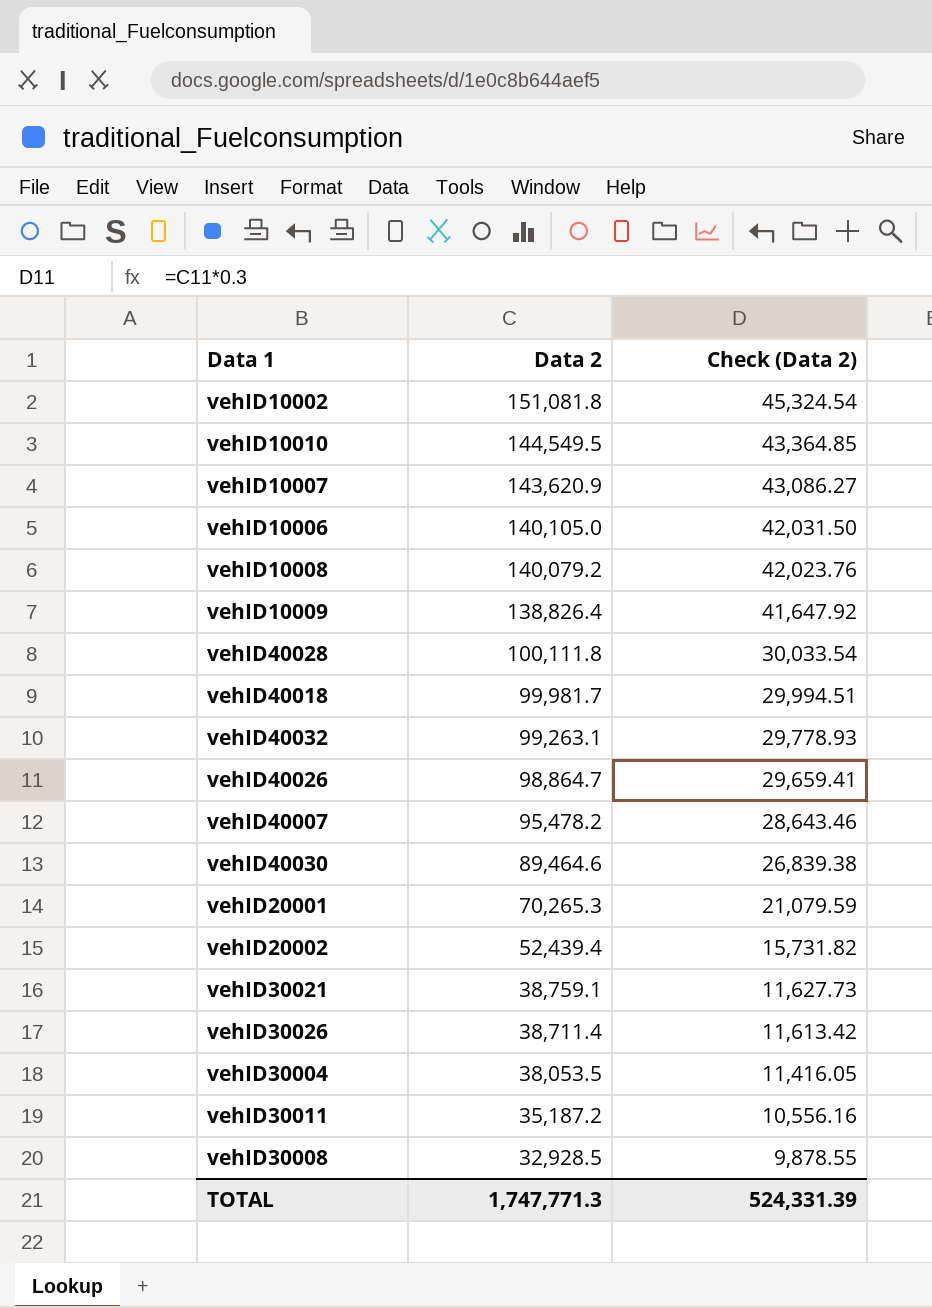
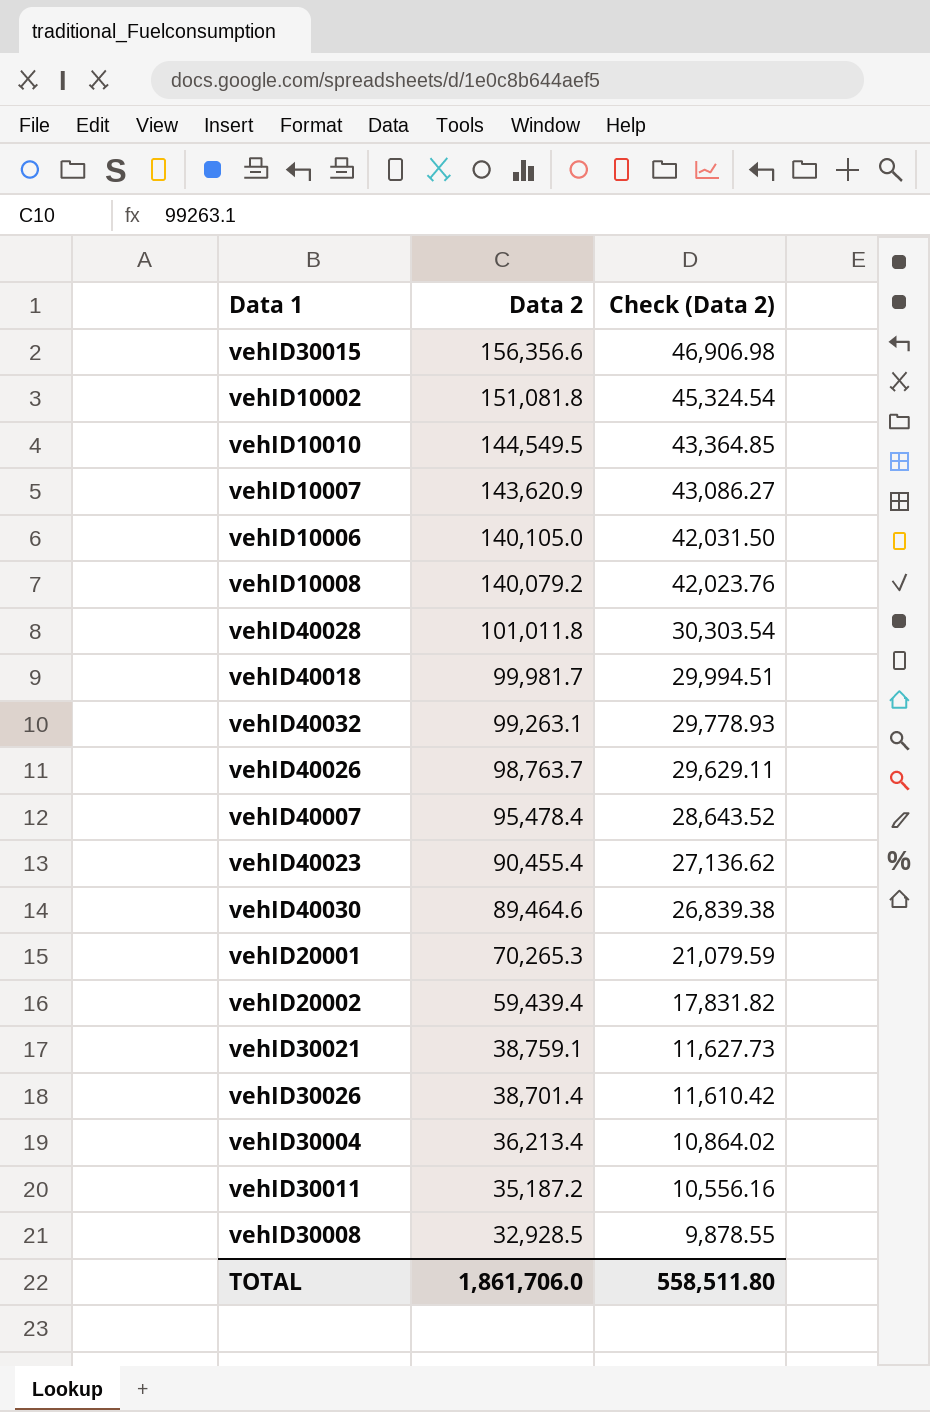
row vehID10009: 138,826.4 | 41,647.92 -> none
row vehID30015: none -> 156,356.6 | 46,906.98
vehID40028 | Data 2: 100,111.8 -> 101,011.8
vehID40028 | Check (Data 2): 30,033.54 -> 30,303.54
vehID40026 | Data 2: 98,864.7 -> 98,763.7
vehID40026 | Check (Data 2): 29,659.41 -> 29,629.11
vehID40007 | Data 2: 95,478.2 -> 95,478.4
vehID40007 | Check (Data 2): 28,643.46 -> 28,643.52
row vehID40023: none -> 90,455.4 | 27,136.62
vehID20002 | Data 2: 52,439.4 -> 59,439.4
vehID20002 | Check (Data 2): 15,731.82 -> 17,831.82
vehID30026 | Data 2: 38,711.4 -> 38,701.4
vehID30026 | Check (Data 2): 11,613.42 -> 11,610.42
vehID30004 | Data 2: 38,053.5 -> 36,213.4
vehID30004 | Check (Data 2): 11,416.05 -> 10,864.02
TOTAL | Data 2: 1,747,771.3 -> 1,861,706.0
TOTAL | Check (Data 2): 524,331.39 -> 558,511.80

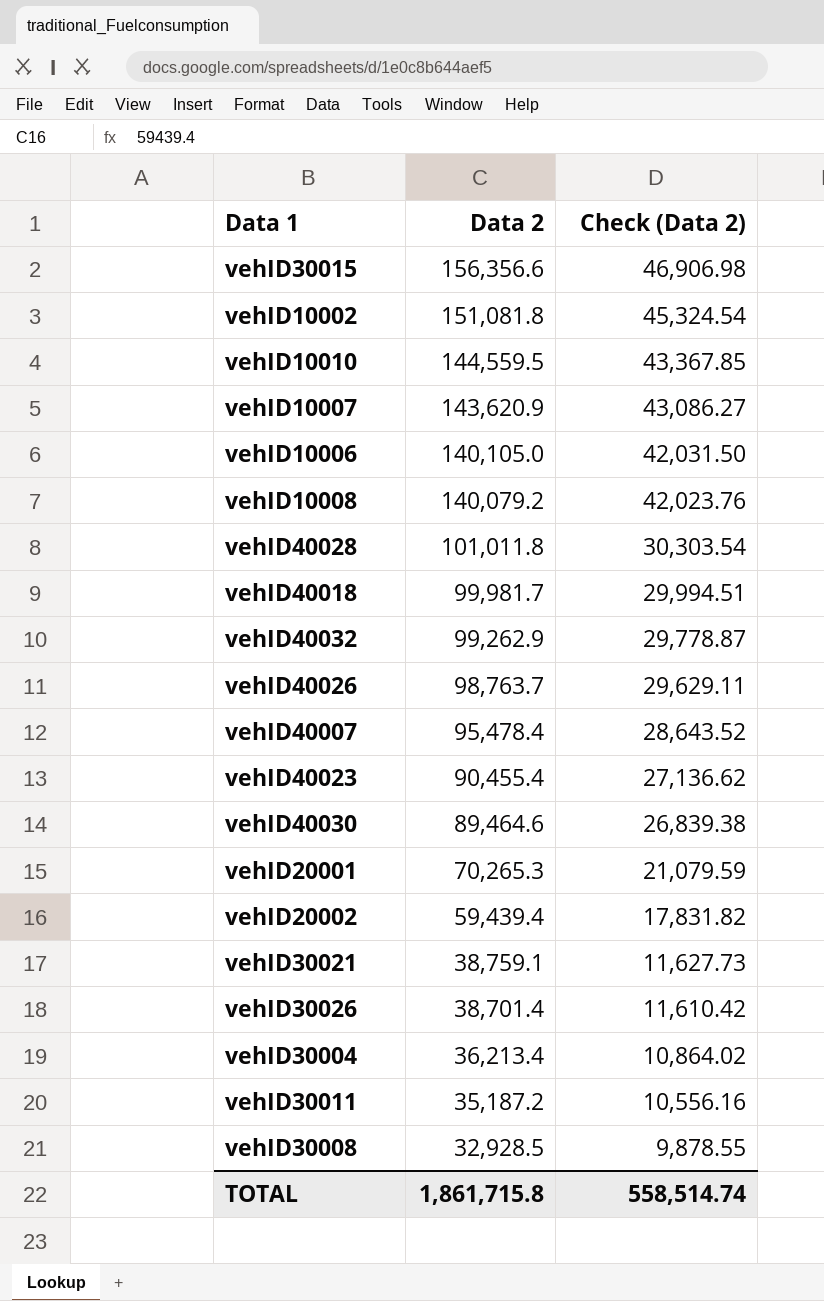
vehID10010 | Data 2: 144,549.5 -> 144,559.5
vehID10010 | Check (Data 2): 43,364.85 -> 43,367.85
vehID40032 | Data 2: 99,263.1 -> 99,262.9
vehID40032 | Check (Data 2): 29,778.93 -> 29,778.87
TOTAL | Data 2: 1,861,706.0 -> 1,861,715.8
TOTAL | Check (Data 2): 558,511.80 -> 558,514.74

